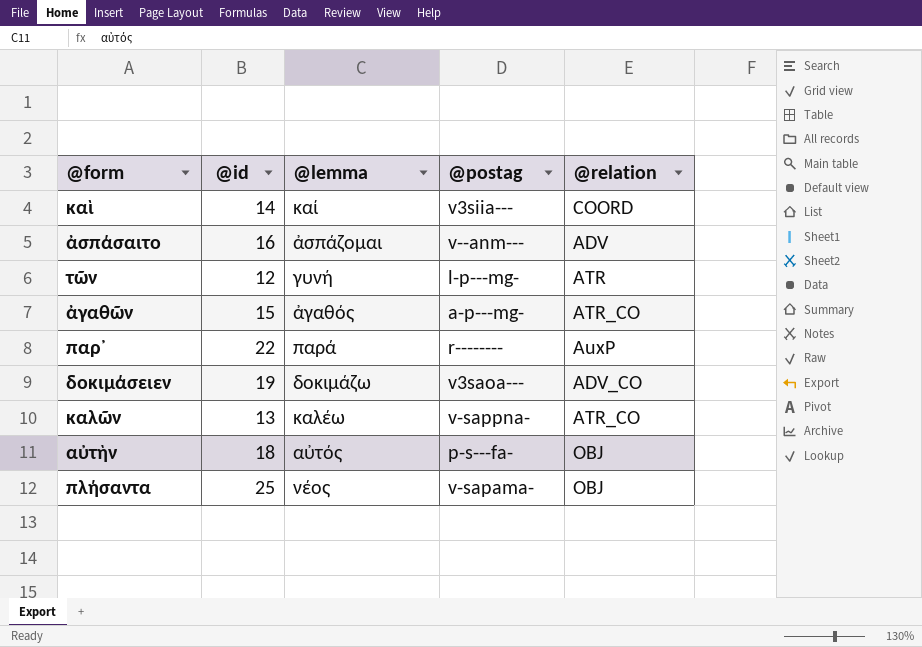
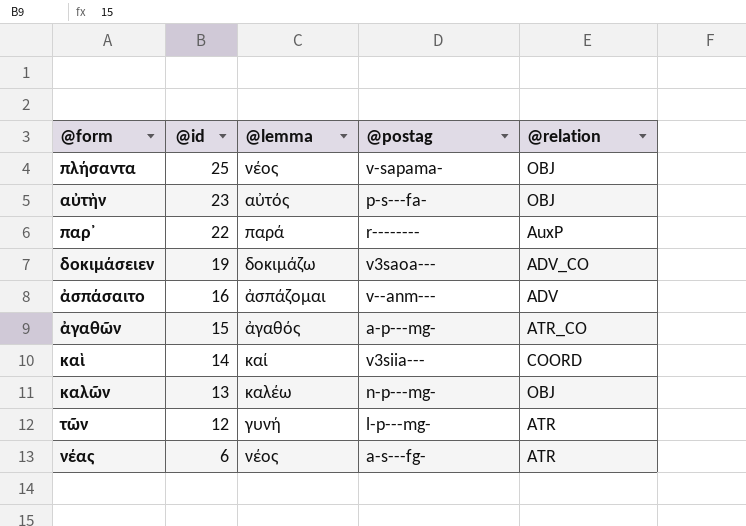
row order: none -> @id descending
αὐτὴν | @id: 18 -> 23
καλῶν | @postag: v-sappna- -> n-p---mg-
καλῶν | @relation: ATR_CO -> OBJ
row νέας: none -> 6 | νέος | a-s---fg- | ATR

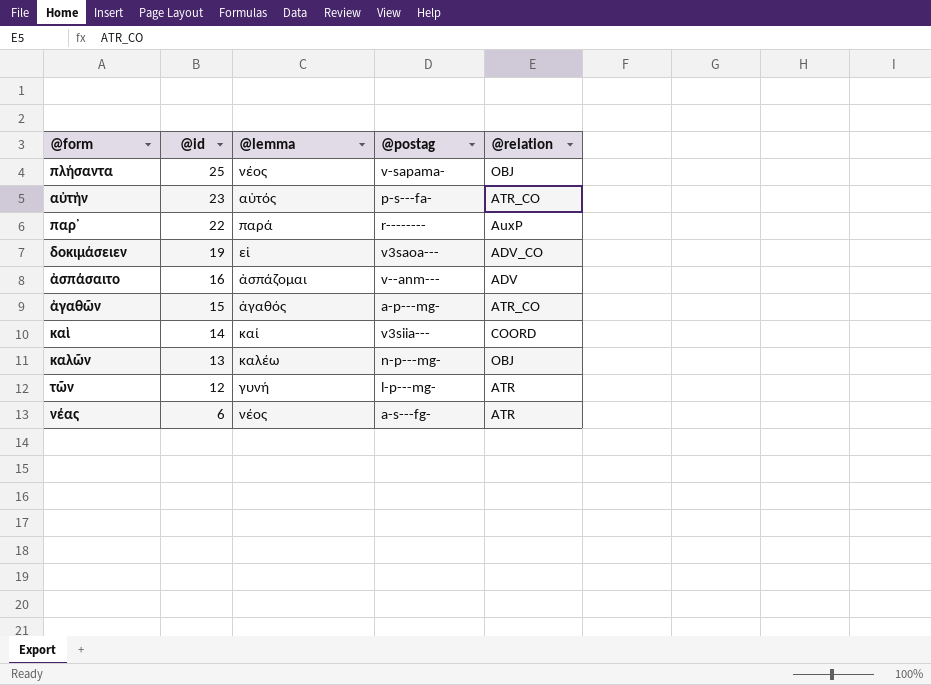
αὐτὴν | @relation: OBJ -> ATR_CO
δοκιμάσειεν | @lemma: δοκιμάζω -> εἰ

